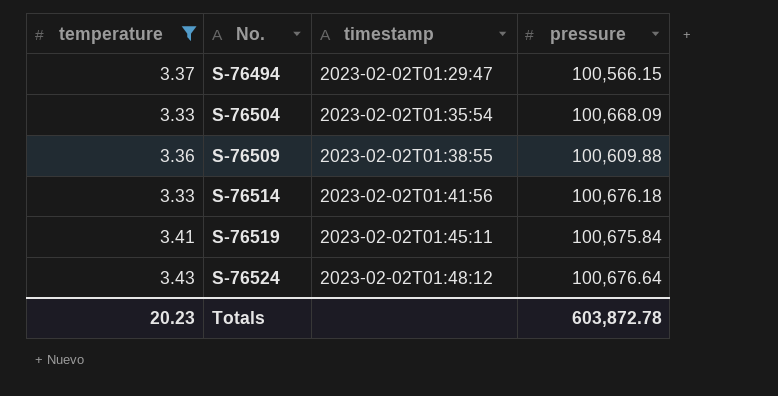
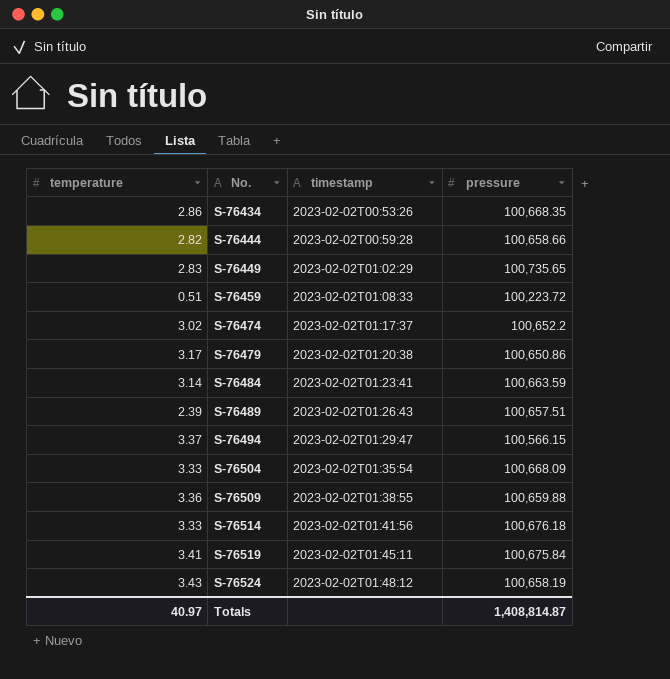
filter: temperature >= 3.33 -> none
S-76509 | pressure: 100,609.88 -> 100,659.88
S-76524 | pressure: 100,676.64 -> 100,658.19
Totals | temperature: 20.23 -> 40.97
Totals | pressure: 603,872.78 -> 1,408,814.87

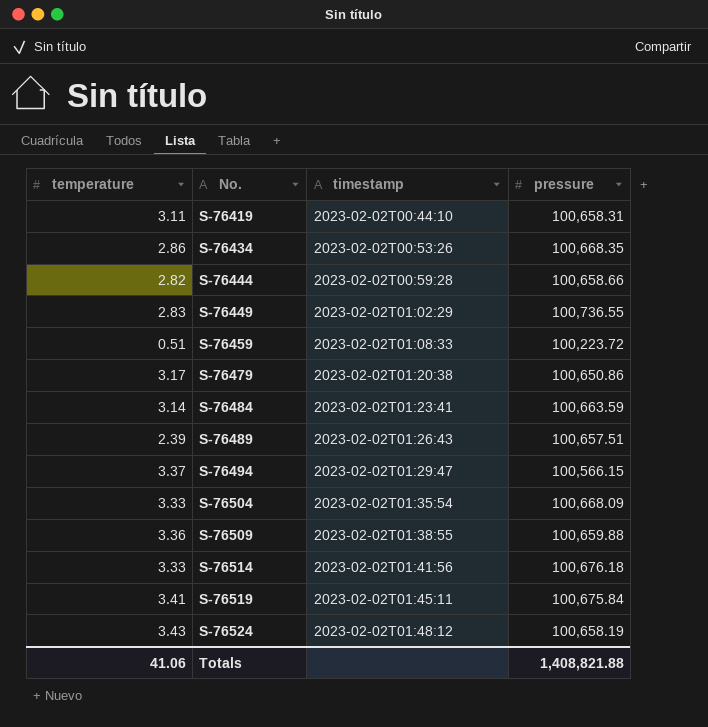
row S-76474: 3.02 | 2023-02-02T01:17:37 | 100,652.2 -> none
row S-76419: none -> 3.11 | 2023-02-02T00:44:10 | 100,658.31
S-76449 | pressure: 100,735.65 -> 100,736.55
Totals | temperature: 40.97 -> 41.06
Totals | pressure: 1,408,814.87 -> 1,408,821.88

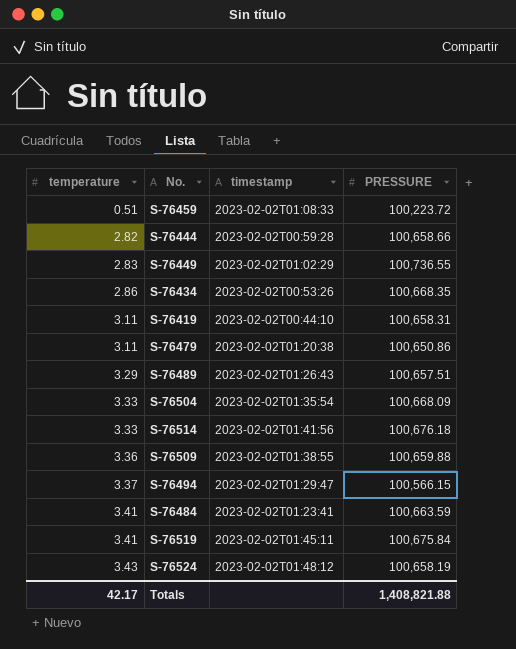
row order: No. ascending -> temperature ascending
column name: pressure -> PRESSURE
S-76479 | temperature: 3.17 -> 3.11
S-76489 | temperature: 2.39 -> 3.29
S-76484 | temperature: 3.14 -> 3.41
Totals | temperature: 41.06 -> 42.17

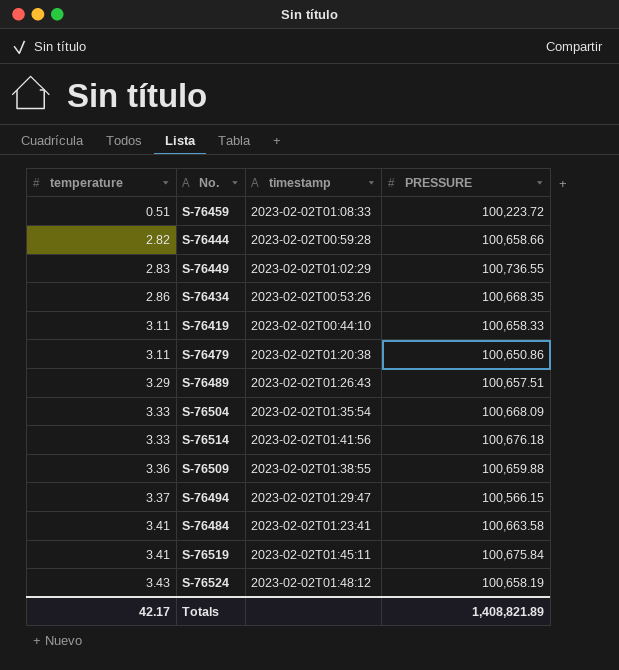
S-76419 | PRESSURE: 100,658.31 -> 100,658.33
S-76484 | PRESSURE: 100,663.59 -> 100,663.58
Totals | PRESSURE: 1,408,821.88 -> 1,408,821.89

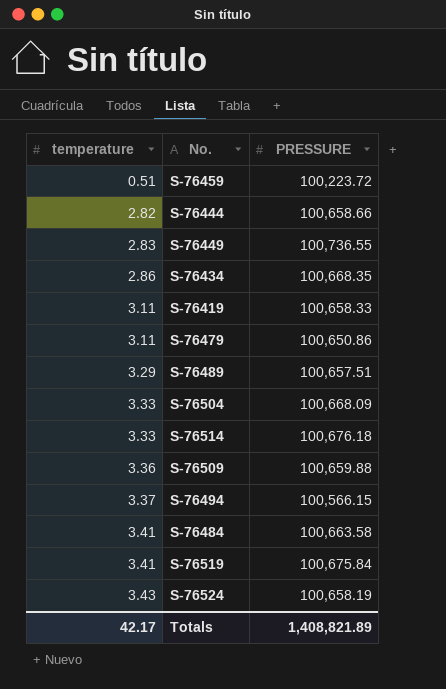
column timestamp | position: 3 -> none

